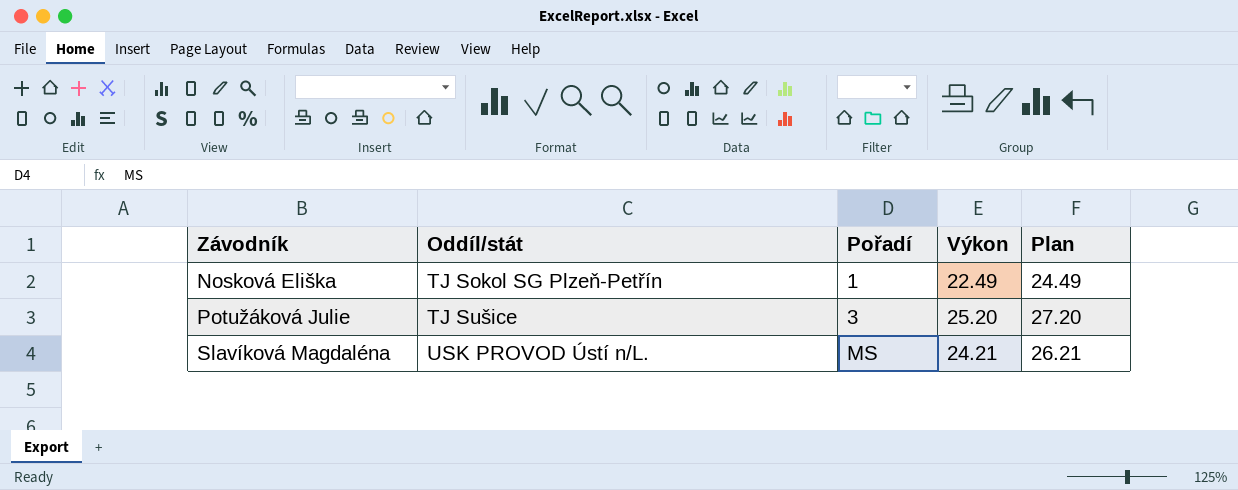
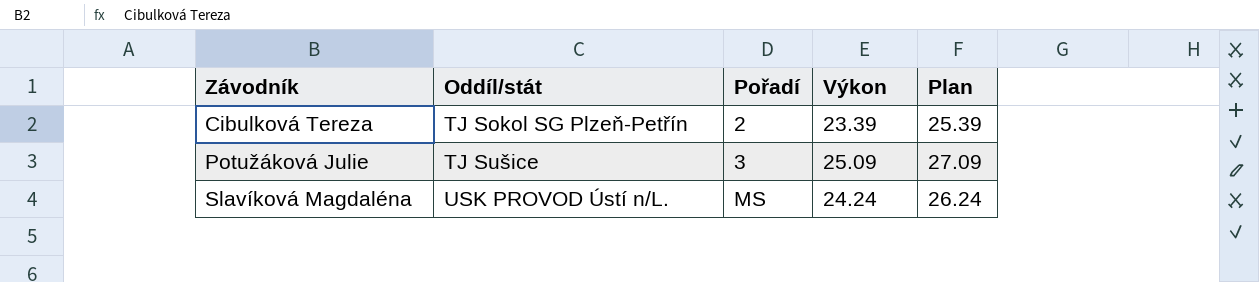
row Nosková Eliška: TJ Sokol SG Plzeň-Petřín | 1 | 22.49 | 24.49 -> none
row Cibulková Tereza: none -> TJ Sokol SG Plzeň-Petřín | 2 | 23.39 | 25.39
Potužáková Julie | Výkon: 25.20 -> 25.09
Potužáková Julie | Plan: 27.20 -> 27.09
Slavíková Magdaléna | Výkon: 24.21 -> 24.24
Slavíková Magdaléna | Plan: 26.21 -> 26.24

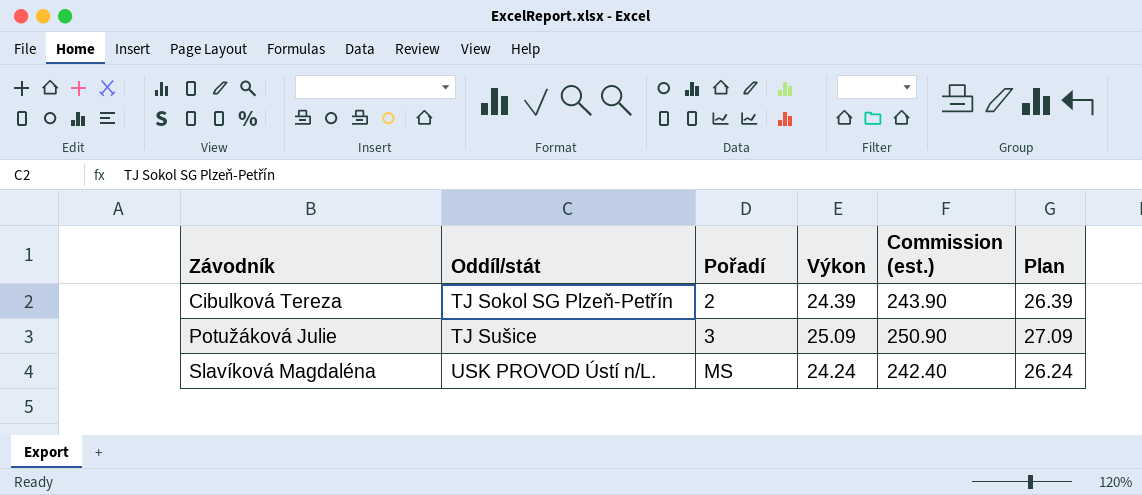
column Commission (est.) | formula: none -> [Výkon] * 10
Cibulková Tereza | Výkon: 23.39 -> 24.39
Cibulková Tereza | Plan: 25.39 -> 26.39

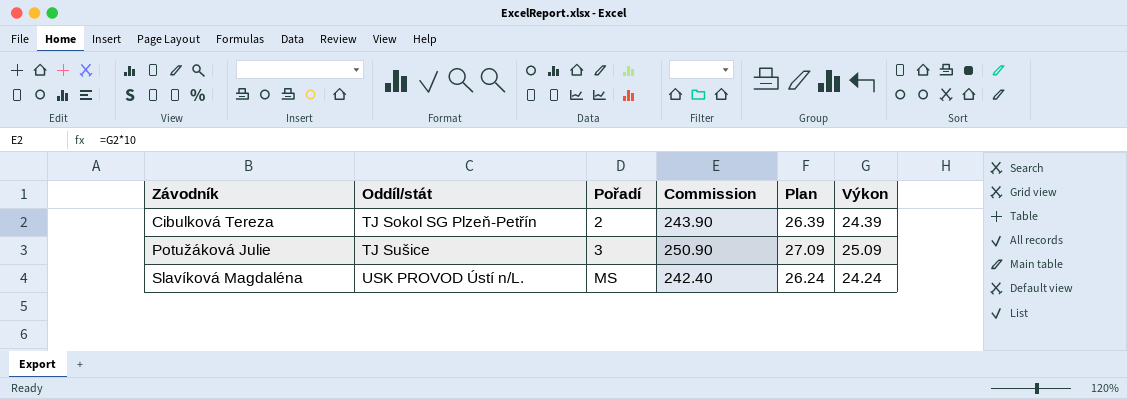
column name: Commission (est.) -> Commission
column Výkon | position: 4 -> 6

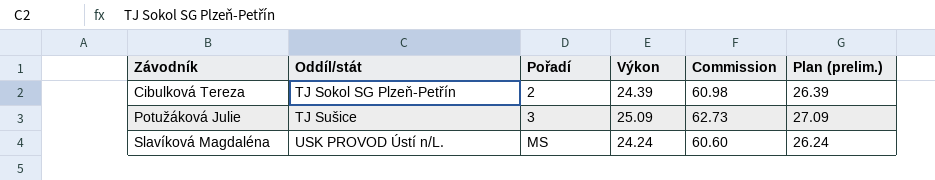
column Výkon | position: 6 -> 4
column Commission | formula: [Výkon] * 10 -> [Výkon] * 2.5
column name: Plan -> Plan (prelim.)

